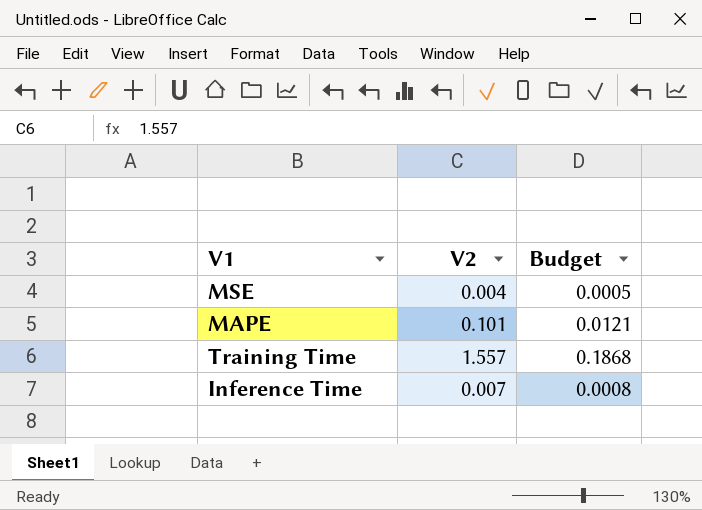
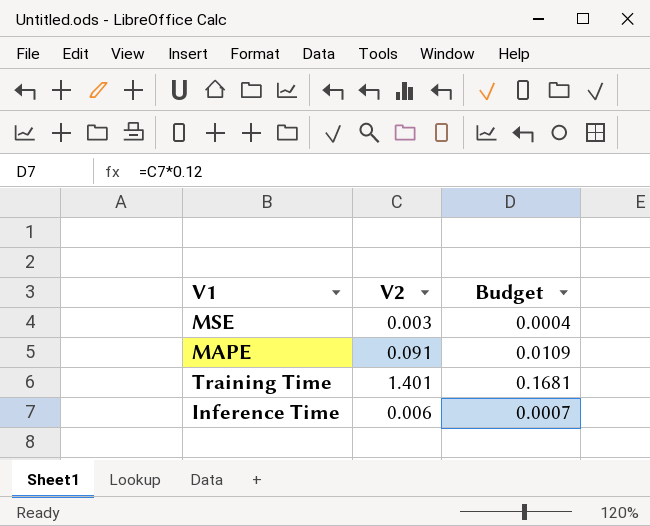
MSE | V2: 0.004 -> 0.003
MSE | Budget: 0.0005 -> 0.0004
MAPE | V2: 0.101 -> 0.091
MAPE | Budget: 0.0121 -> 0.0109
Training Time | V2: 1.557 -> 1.401
Training Time | Budget: 0.1868 -> 0.1681
Inference Time | V2: 0.007 -> 0.006
Inference Time | Budget: 0.0008 -> 0.0007

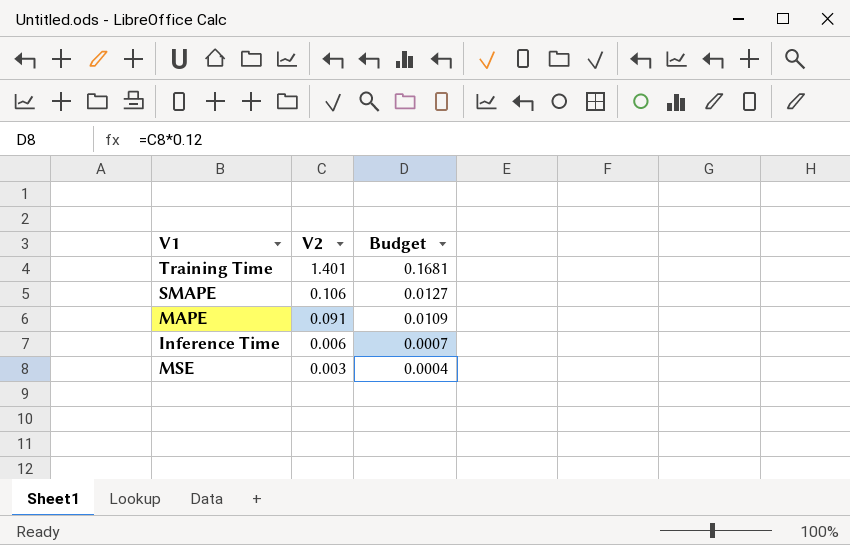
row order: none -> V2 descending
row SMAPE: none -> 0.106 | 0.0127

